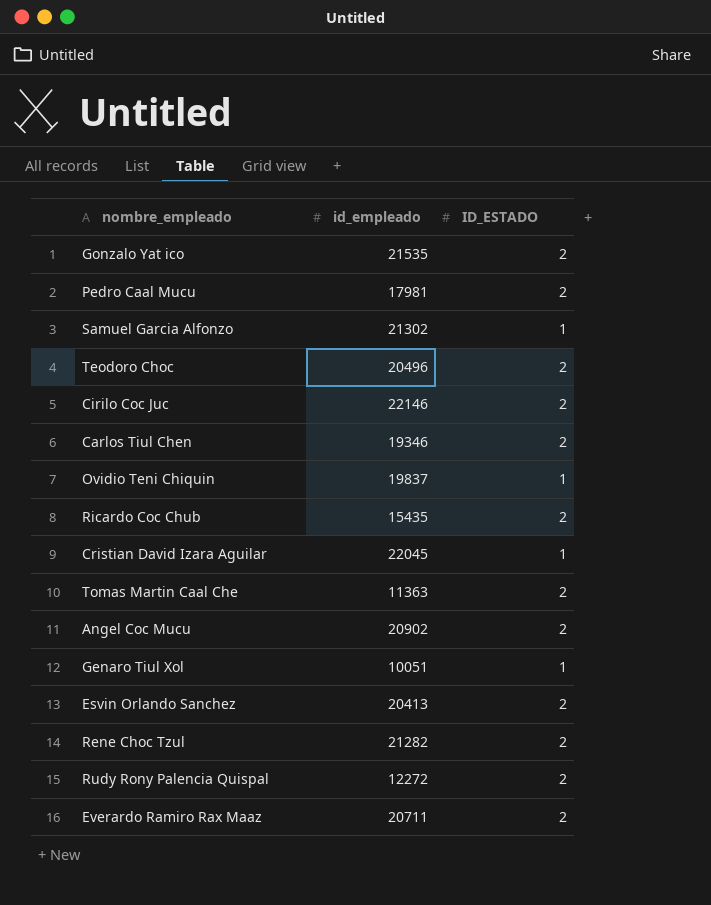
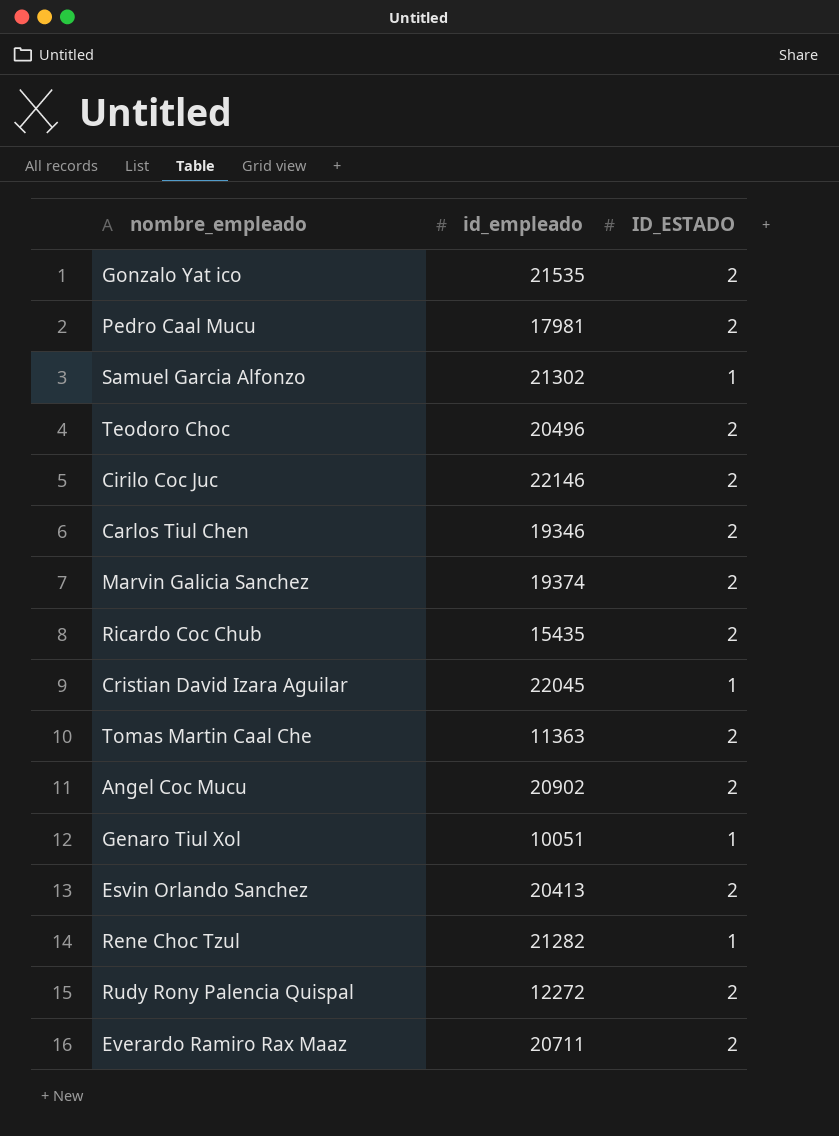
row Ovidio Teni Chiquin: 19837 | 1 -> none
row Marvin Galicia Sanchez: none -> 19374 | 2
Rene Choc Tzul | ID_ESTADO: 2 -> 1

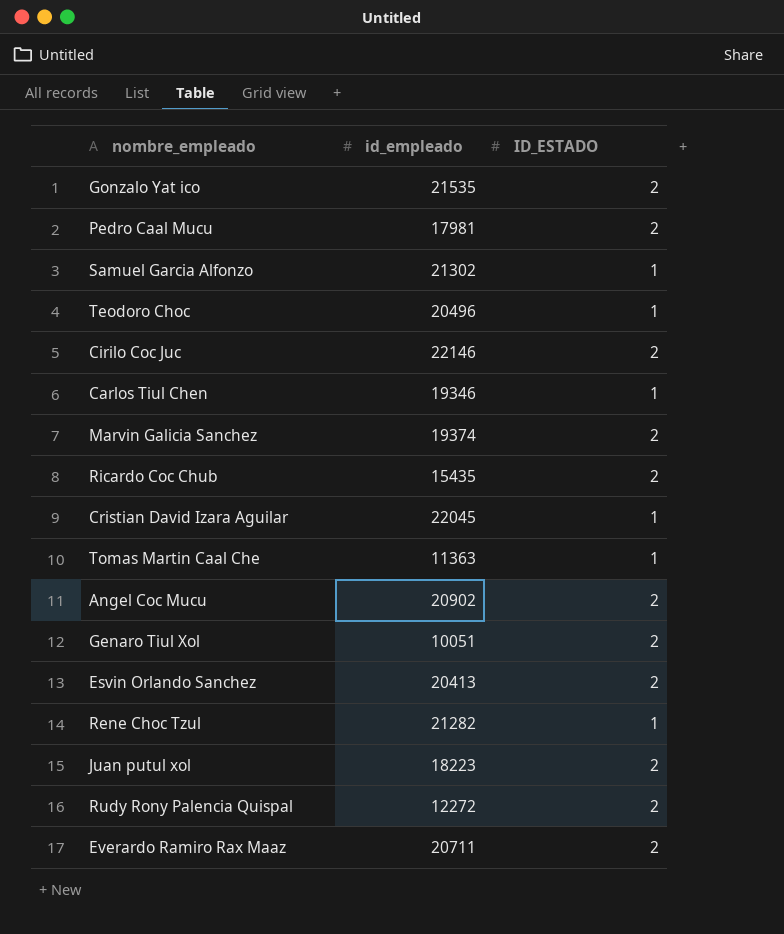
Teodoro Choc | ID_ESTADO: 2 -> 1
Carlos Tiul Chen | ID_ESTADO: 2 -> 1
Tomas Martin Caal Che | ID_ESTADO: 2 -> 1
Genaro Tiul Xol | ID_ESTADO: 1 -> 2
row Juan putul xol: none -> 18223 | 2

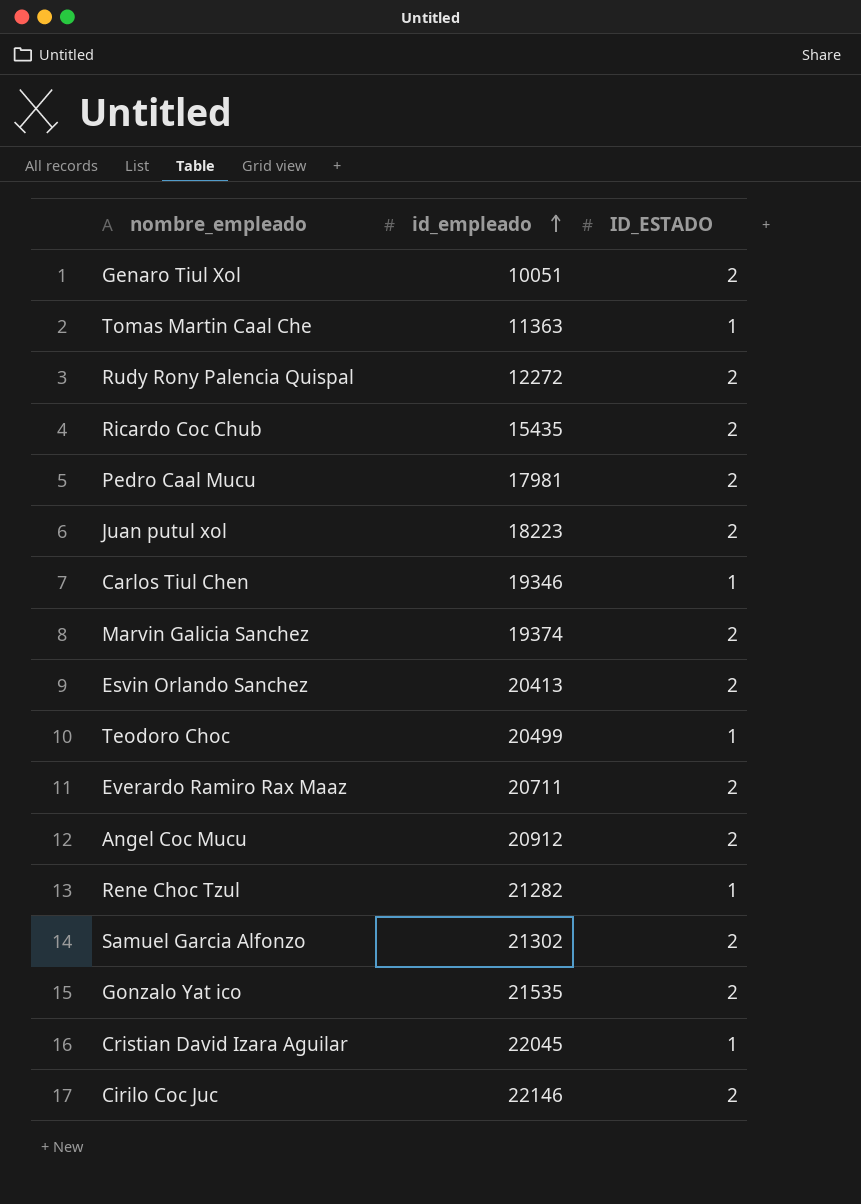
row order: none -> id_empleado ascending
Teodoro Choc | id_empleado: 20496 -> 20499
Angel Coc Mucu | id_empleado: 20902 -> 20912
Samuel Garcia Alfonzo | ID_ESTADO: 1 -> 2

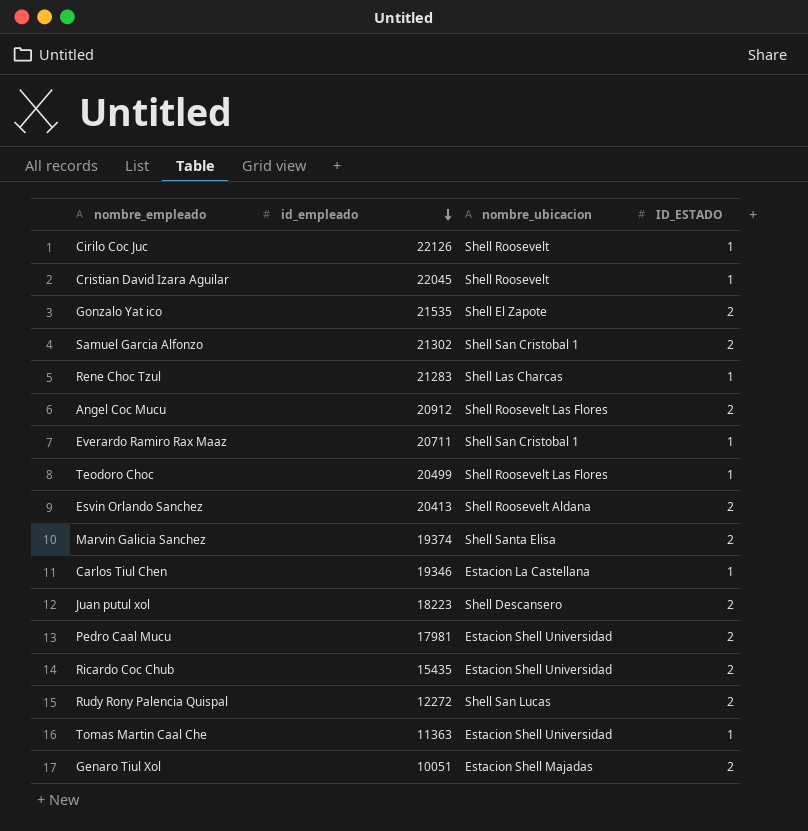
row order: id_empleado ascending -> id_empleado descending
column nombre_ubicacion | position: none -> 3
Cirilo Coc Juc | id_empleado: 22146 -> 22126
Cirilo Coc Juc | ID_ESTADO: 2 -> 1
Rene Choc Tzul | id_empleado: 21282 -> 21283
Everardo Ramiro Rax Maaz | ID_ESTADO: 2 -> 1

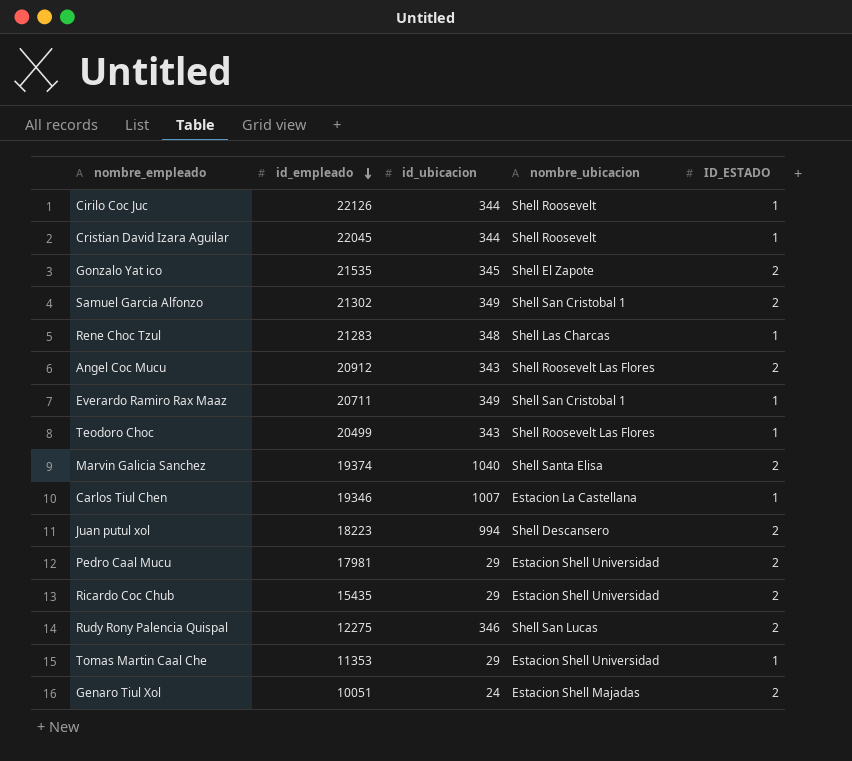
column id_ubicacion | position: none -> 3
row Esvin Orlando Sanchez: 20413 | Shell Roosevelt Aldana | 2 -> none
Rudy Rony Palencia Quispal | id_empleado: 12272 -> 12275
Tomas Martin Caal Che | id_empleado: 11363 -> 11353

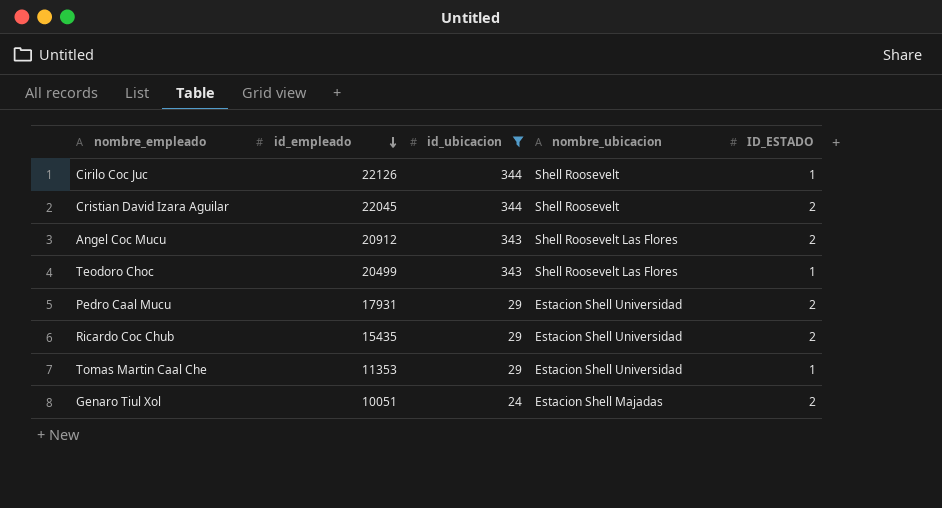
filter: none -> id_ubicacion <= 344
Cristian David Izara Aguilar | ID_ESTADO: 1 -> 2
Pedro Caal Mucu | id_empleado: 17981 -> 17931

